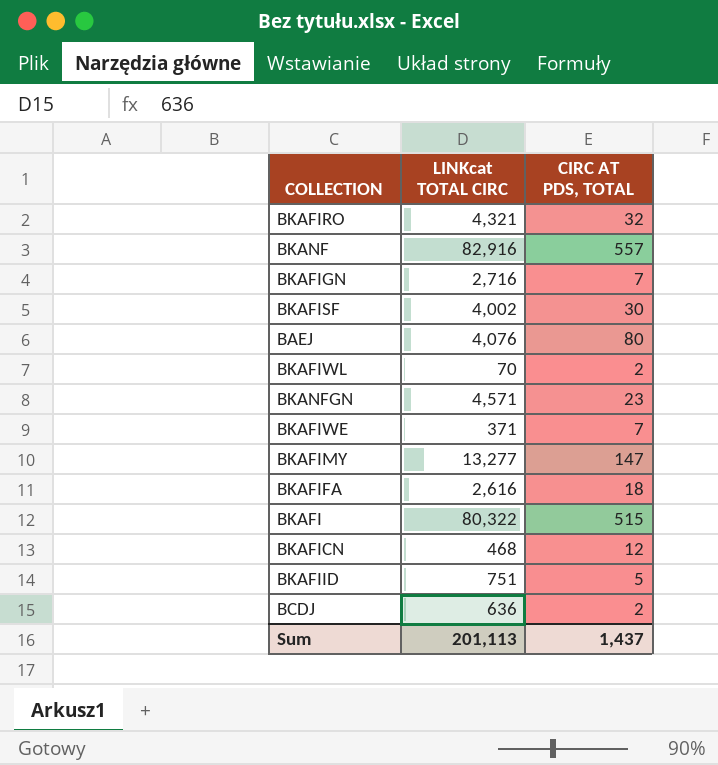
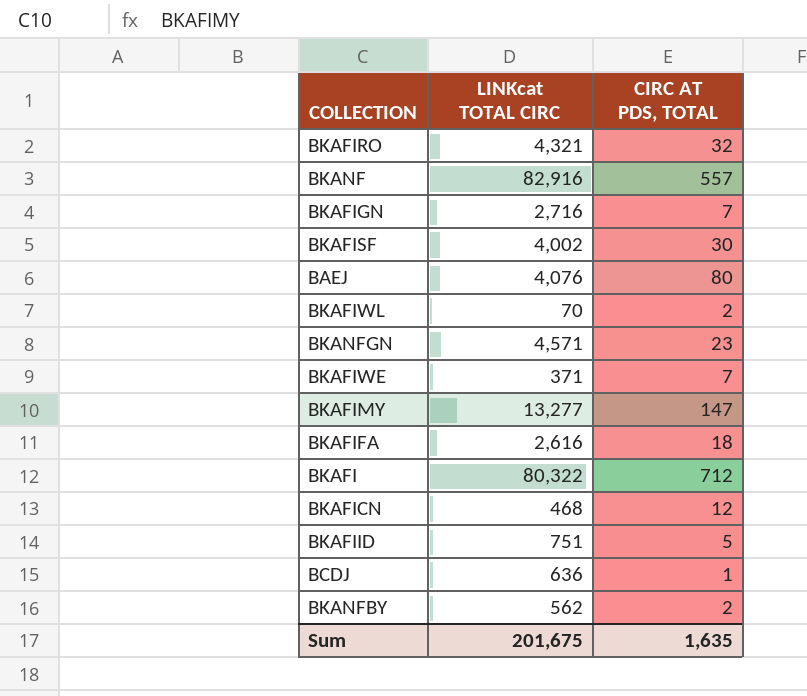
BKAFI | CIRC AT PDS, TOTAL: 515 -> 712
BCDJ | CIRC AT PDS, TOTAL: 2 -> 1
row BKANFBY: none -> 562 | 2
Sum | LINKcat TOTAL CIRC: 201,113 -> 201,675
Sum | CIRC AT PDS, TOTAL: 1,437 -> 1,635

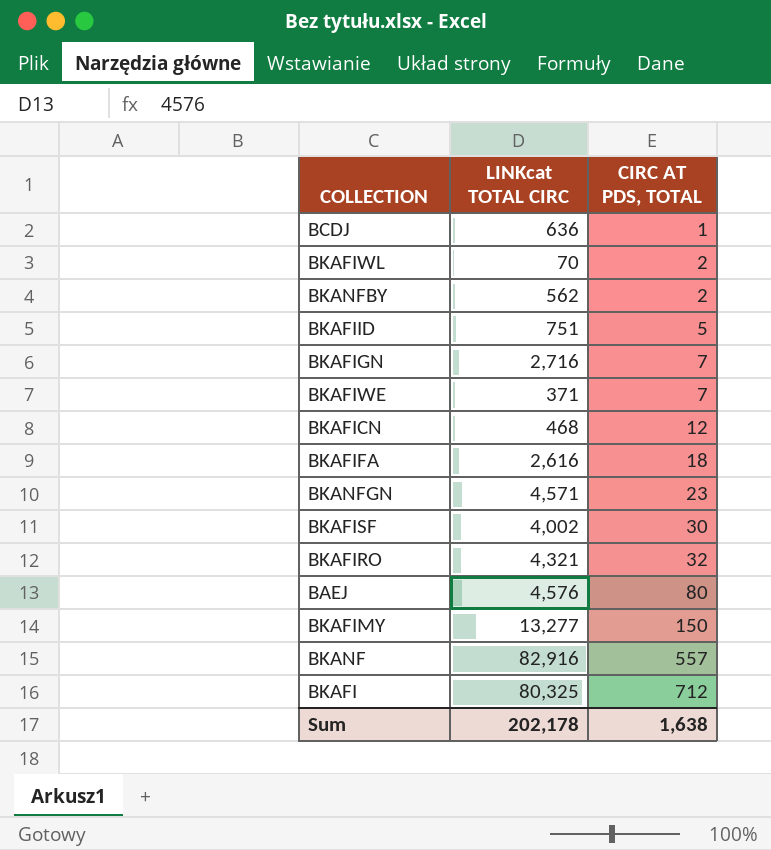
row order: none -> CIRC AT PDS, TOTAL ascending
BAEJ | LINKcat TOTAL CIRC: 4,076 -> 4,576
BKAFIMY | CIRC AT PDS, TOTAL: 147 -> 150
BKAFI | LINKcat TOTAL CIRC: 80,322 -> 80,325
Sum | LINKcat TOTAL CIRC: 201,675 -> 202,178
Sum | CIRC AT PDS, TOTAL: 1,635 -> 1,638

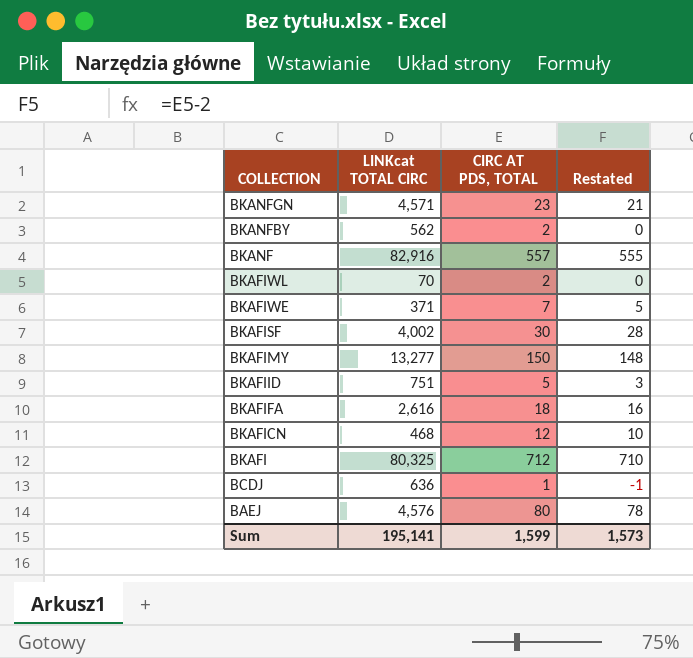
row order: CIRC AT PDS, TOTAL ascending -> COLLECTION descending
column Restated | formula: none -> [CIRC AT PDS, TOTAL] - 2
row BKAFIGN: 2,716 | 7 -> none
row BKAFIRO: 4,321 | 32 -> none
Sum | LINKcat TOTAL CIRC: 202,178 -> 195,141
Sum | CIRC AT PDS, TOTAL: 1,638 -> 1,599

